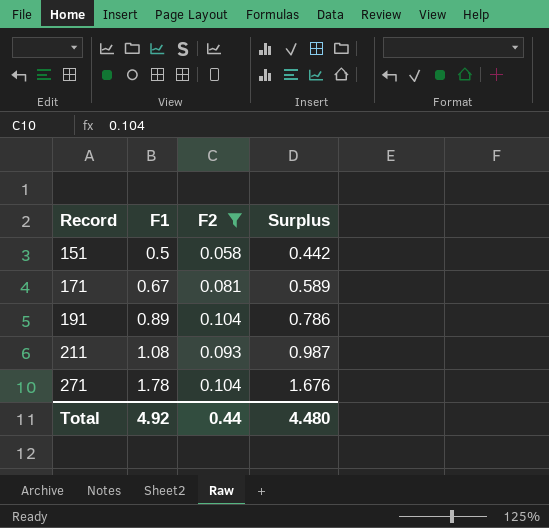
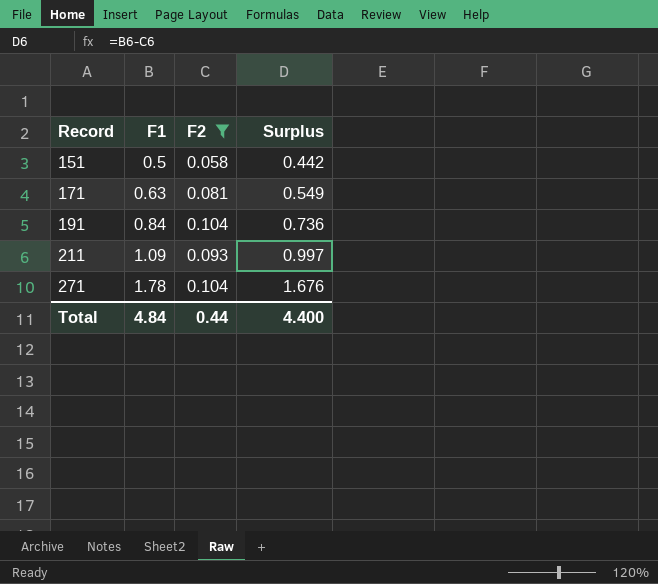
171 | F1: 0.67 -> 0.63
171 | Surplus: 0.589 -> 0.549
191 | F1: 0.89 -> 0.84
191 | Surplus: 0.786 -> 0.736
211 | F1: 1.08 -> 1.09
211 | Surplus: 0.987 -> 0.997
Total | F1: 4.92 -> 4.84
Total | Surplus: 4.480 -> 4.400

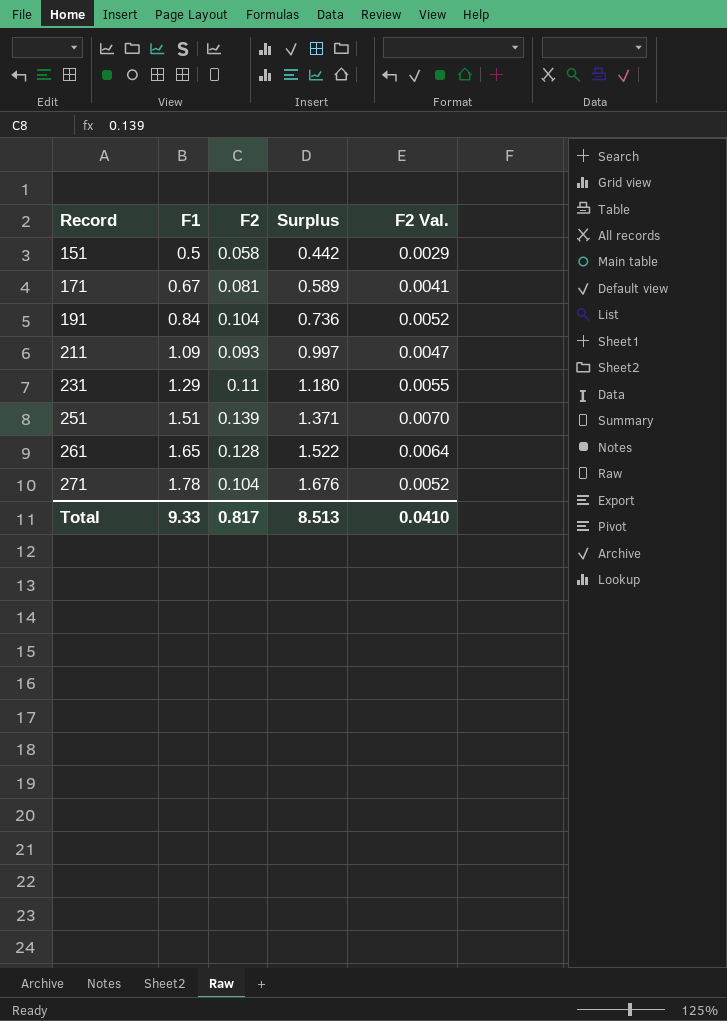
filter: F2 <= 0.104 -> none
column F2 Val. | formula: none -> [F2] * 0.05
171 | F1: 0.63 -> 0.67
171 | Surplus: 0.549 -> 0.589
Total | F1: 4.84 -> 9.33
Total | F2: 0.44 -> 0.817
Total | Surplus: 4.400 -> 8.513

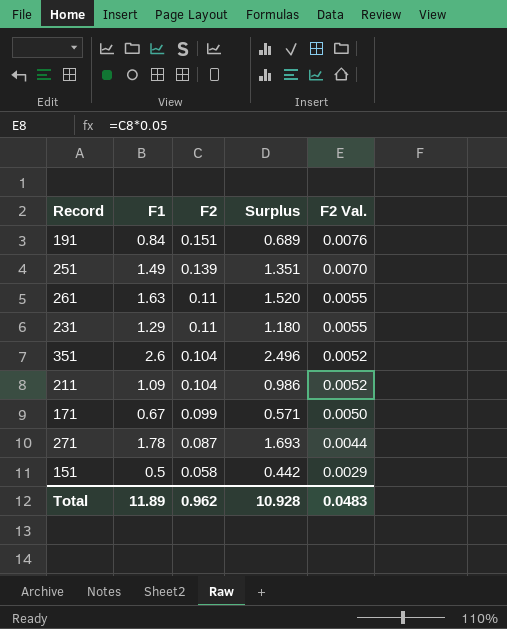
row order: Record ascending -> F2 descending
191 | F2: 0.104 -> 0.151
191 | Surplus: 0.736 -> 0.689
191 | F2 Val.: 0.0052 -> 0.0076
251 | F1: 1.51 -> 1.49
251 | Surplus: 1.371 -> 1.351
261 | F1: 1.65 -> 1.63
261 | F2: 0.128 -> 0.11
261 | Surplus: 1.522 -> 1.520
261 | F2 Val.: 0.0064 -> 0.0055
row 351: none -> 2.6 | 0.104 | 2.496 | 0.0052
211 | F2: 0.093 -> 0.104
211 | Surplus: 0.997 -> 0.986
211 | F2 Val.: 0.0047 -> 0.0052
171 | F2: 0.081 -> 0.099
171 | Surplus: 0.589 -> 0.571
171 | F2 Val.: 0.0041 -> 0.0050
271 | F2: 0.104 -> 0.087
271 | Surplus: 1.676 -> 1.693
271 | F2 Val.: 0.0052 -> 0.0044
Total | F1: 9.33 -> 11.89
Total | F2: 0.817 -> 0.962
Total | Surplus: 8.513 -> 10.928
Total | F2 Val.: 0.0410 -> 0.0483

